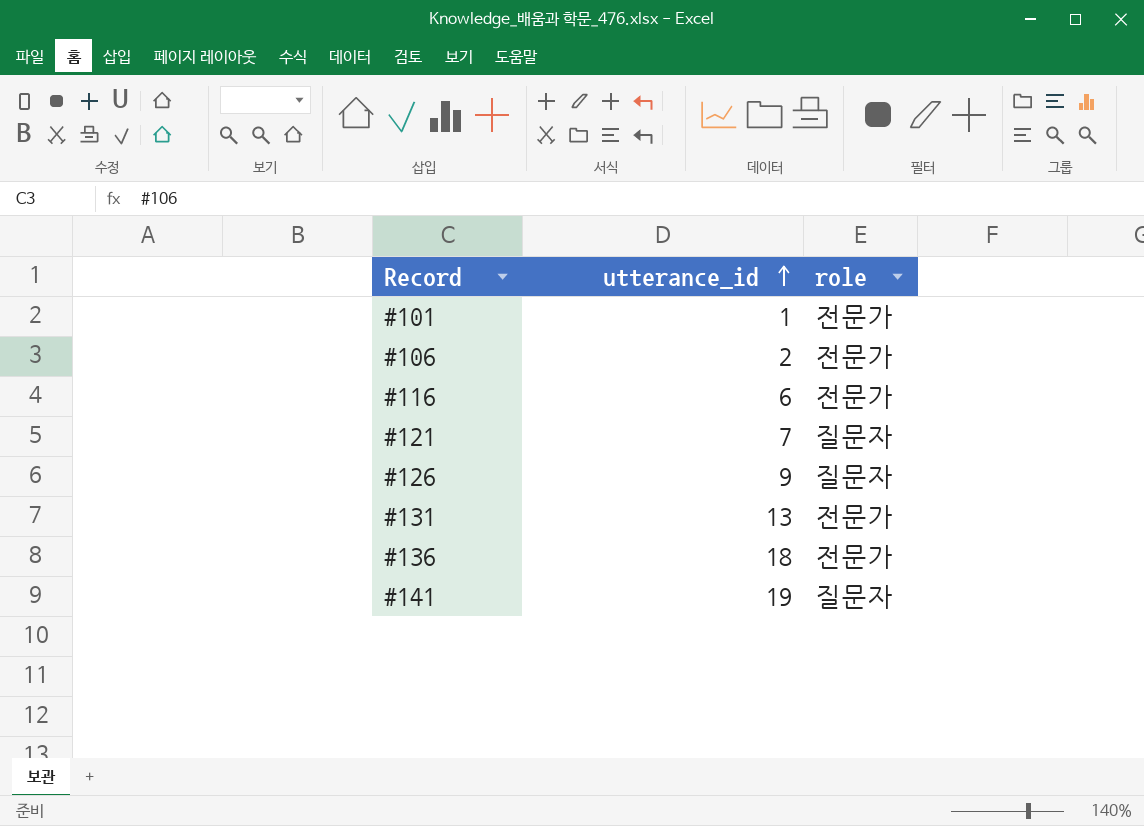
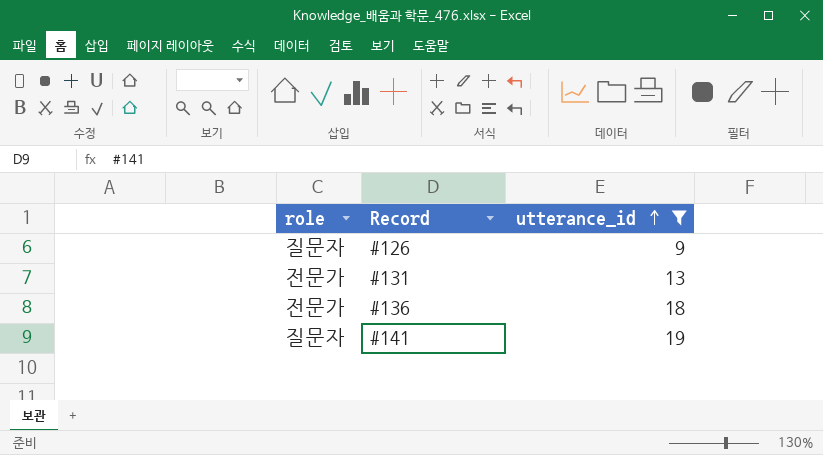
filter: none -> utterance_id >= 9
column role | position: 3 -> 1

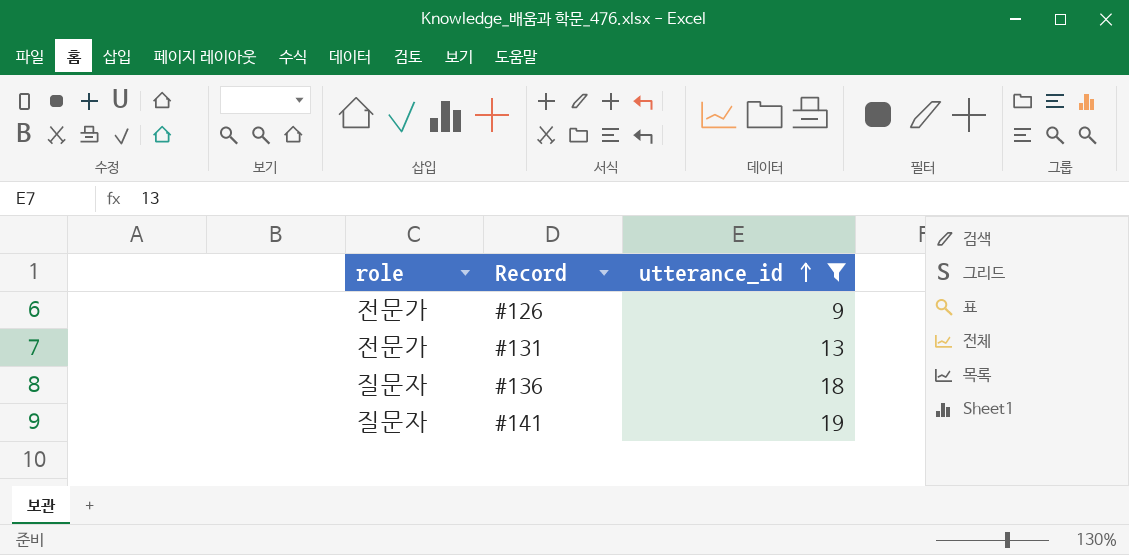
#126 | role: 질문자 -> 전문가
#136 | role: 전문가 -> 질문자

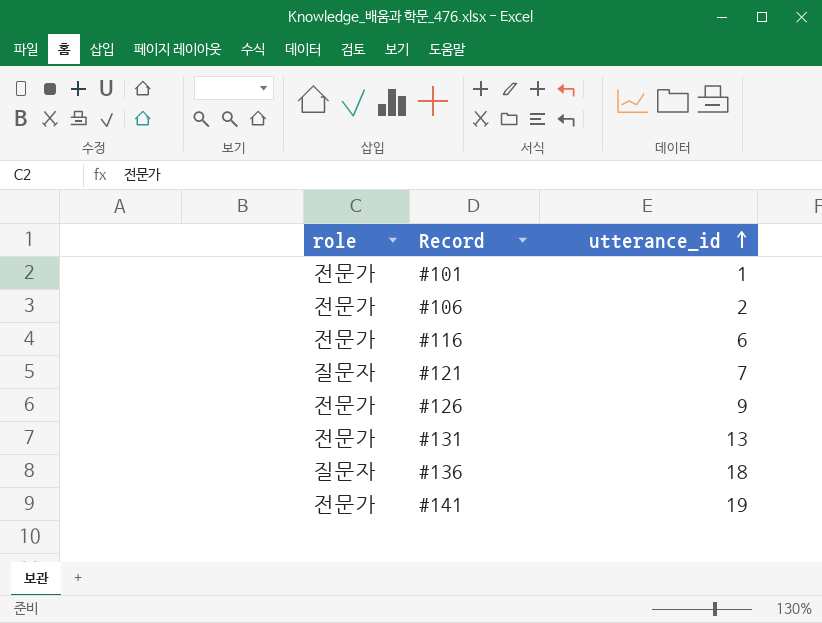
filter: utterance_id >= 9 -> none
#141 | role: 질문자 -> 전문가

